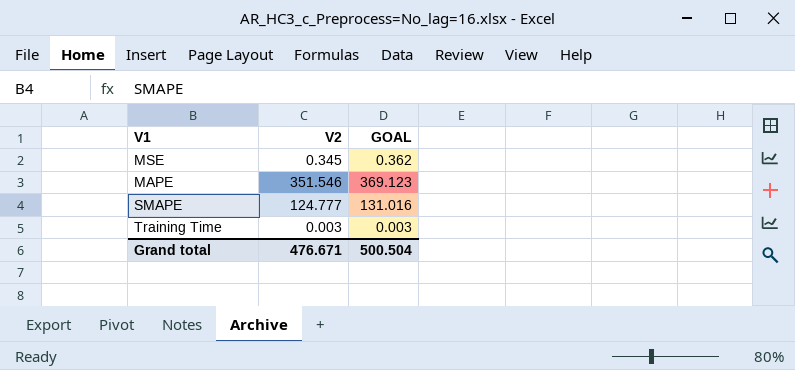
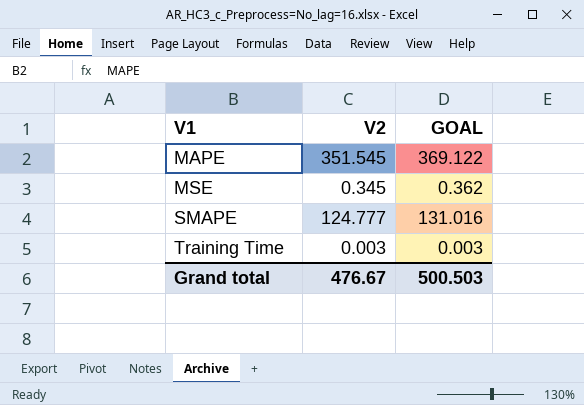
row order: none -> V1 ascending
MAPE | V2: 351.546 -> 351.545
MAPE | GOAL: 369.123 -> 369.122
Grand total | V2: 476.671 -> 476.67
Grand total | GOAL: 500.504 -> 500.503

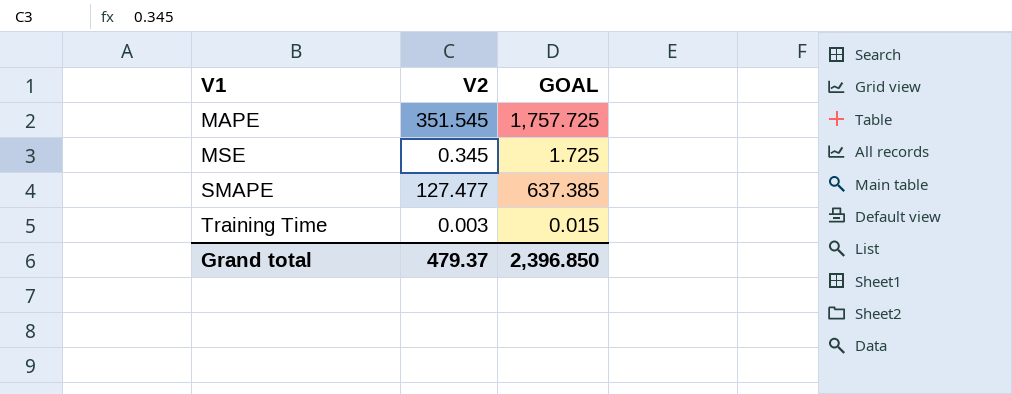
column GOAL | formula: [V2] * 1.05 -> [V2] * 5
SMAPE | V2: 124.777 -> 127.477
Grand total | V2: 476.67 -> 479.37
Grand total | GOAL: 500.503 -> 2,396.850

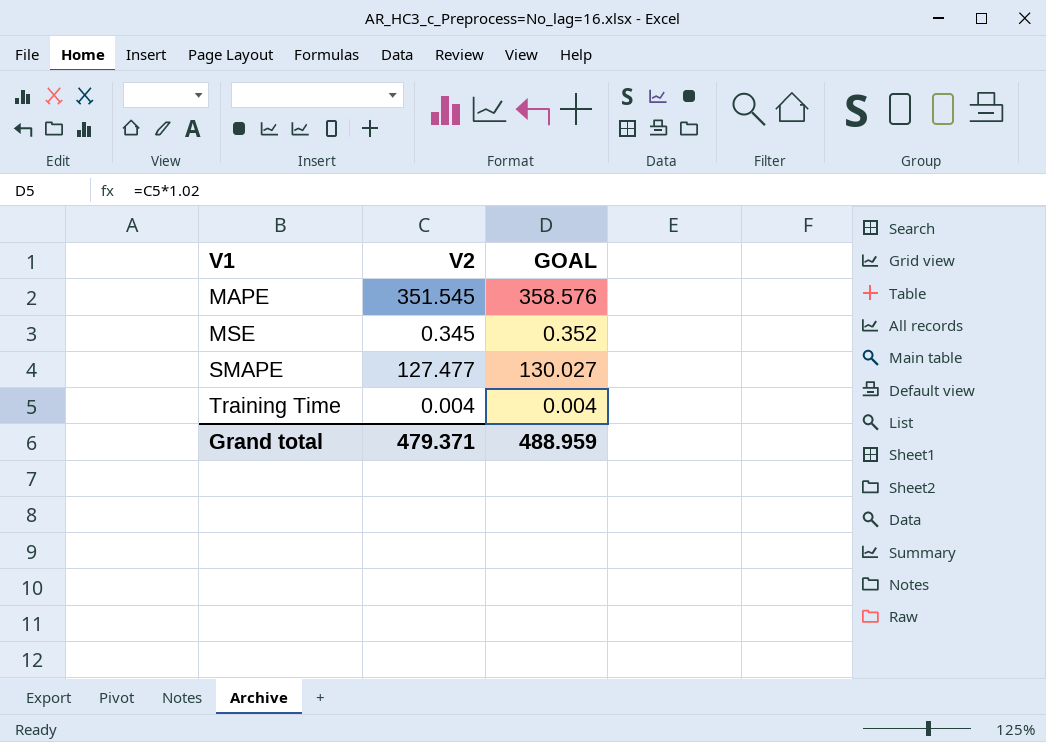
column GOAL | formula: [V2] * 5 -> [V2] * 1.02
Training Time | V2: 0.003 -> 0.004
Grand total | V2: 479.37 -> 479.371
Grand total | GOAL: 2,396.850 -> 488.959

